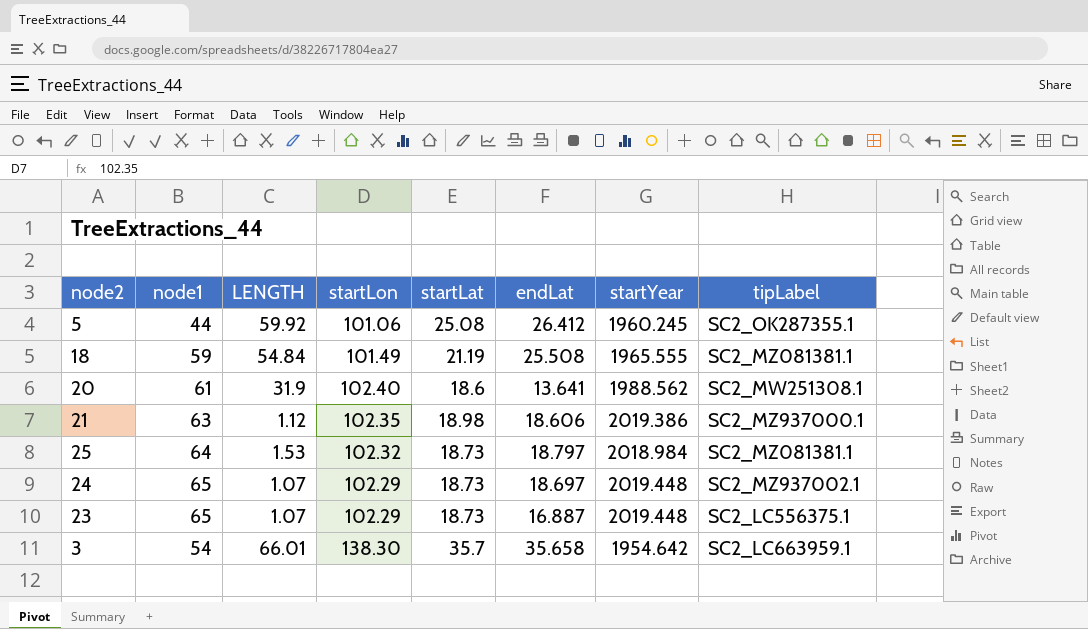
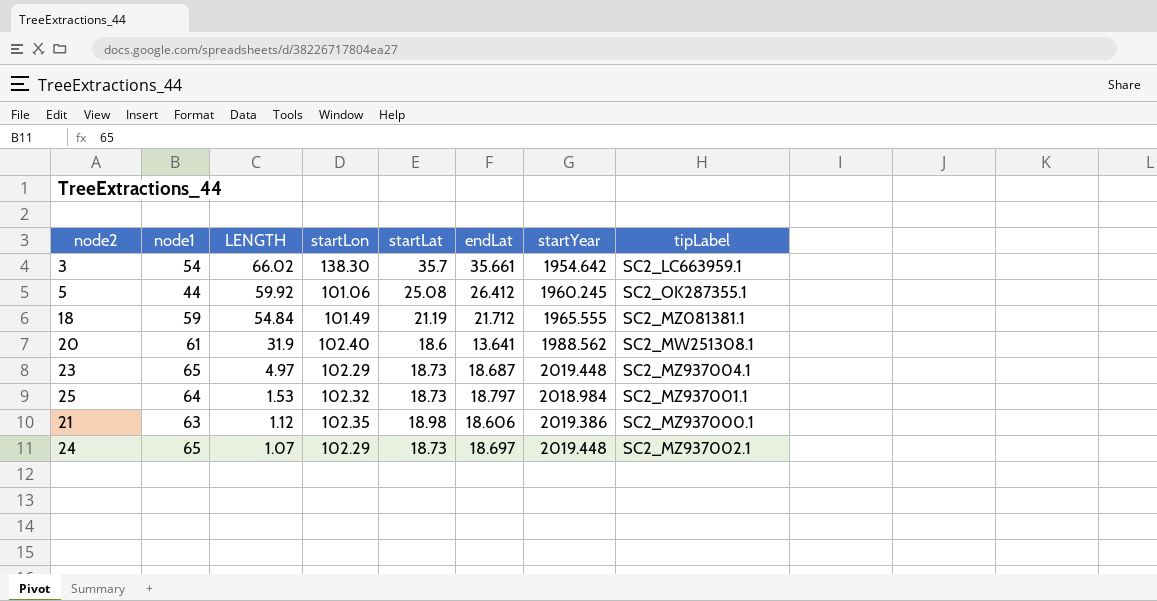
row order: none -> LENGTH descending
3 | LENGTH: 66.01 -> 66.02
3 | endLat: 35.658 -> 35.661
18 | endLat: 25.508 -> 21.712
23 | LENGTH: 1.07 -> 4.97
23 | endLat: 16.887 -> 18.687
23 | tipLabel: SC2_LC556375.1 -> SC2_MZ937004.1
25 | tipLabel: SC2_MZ081381.1 -> SC2_MZ937001.1

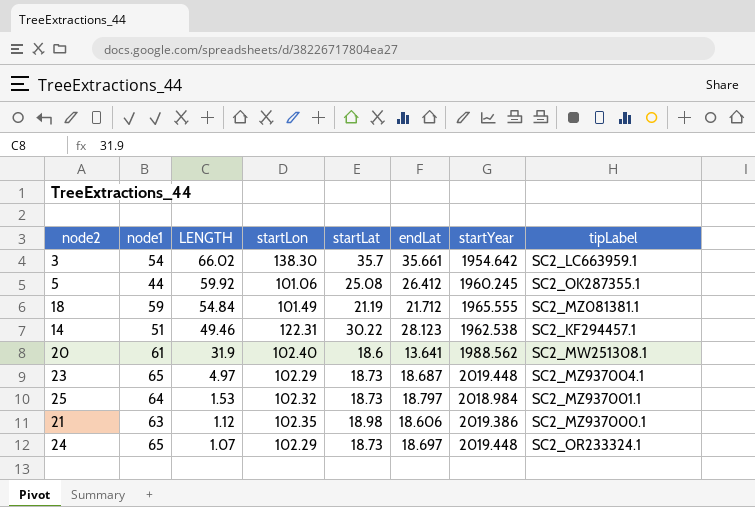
row 14: none -> 51 | 49.46 | 122.31 | 30.22 | 28.123 | 1962.538 | SC2_KF294457.1
24 | tipLabel: SC2_MZ937002.1 -> SC2_OR233324.1

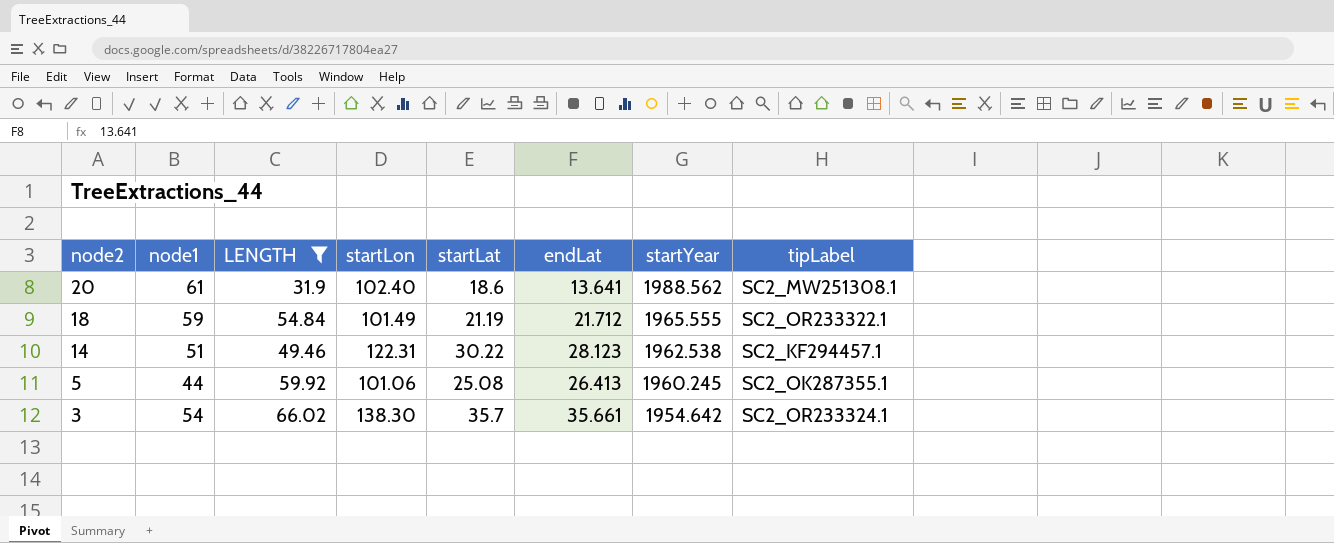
filter: none -> LENGTH >= 31.9
row order: LENGTH descending -> node2 descending
18 | tipLabel: SC2_MZ081381.1 -> SC2_OR233322.1
5 | endLat: 26.412 -> 26.413
3 | tipLabel: SC2_LC663959.1 -> SC2_OR233324.1

